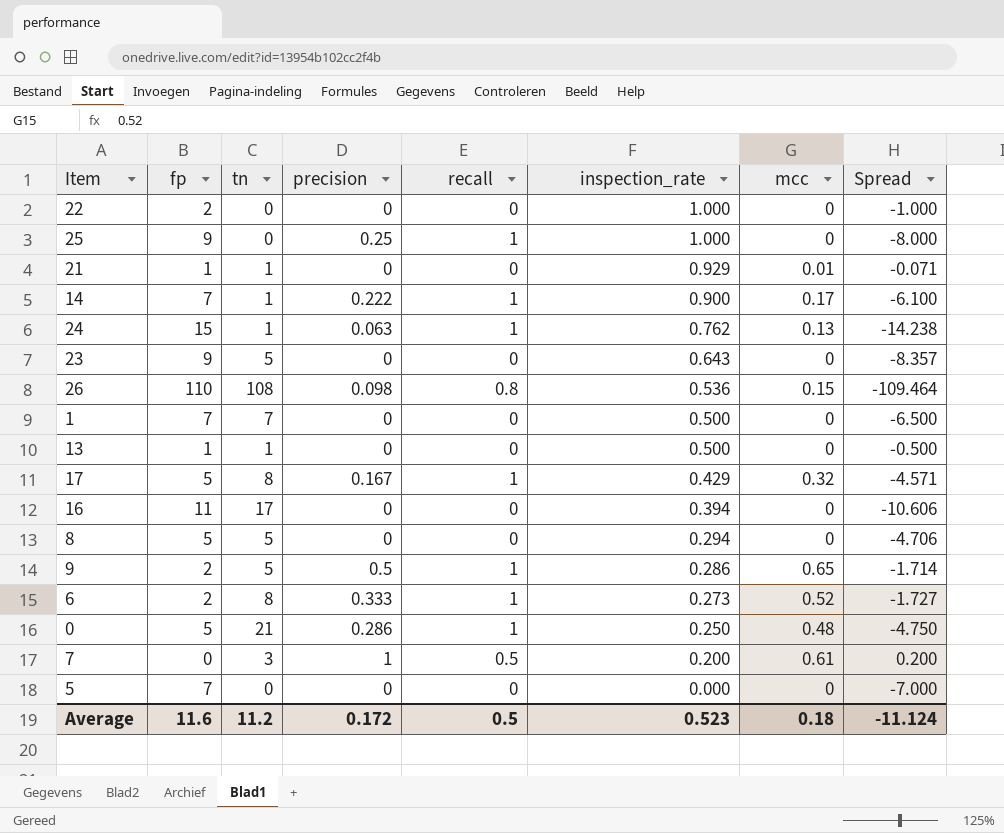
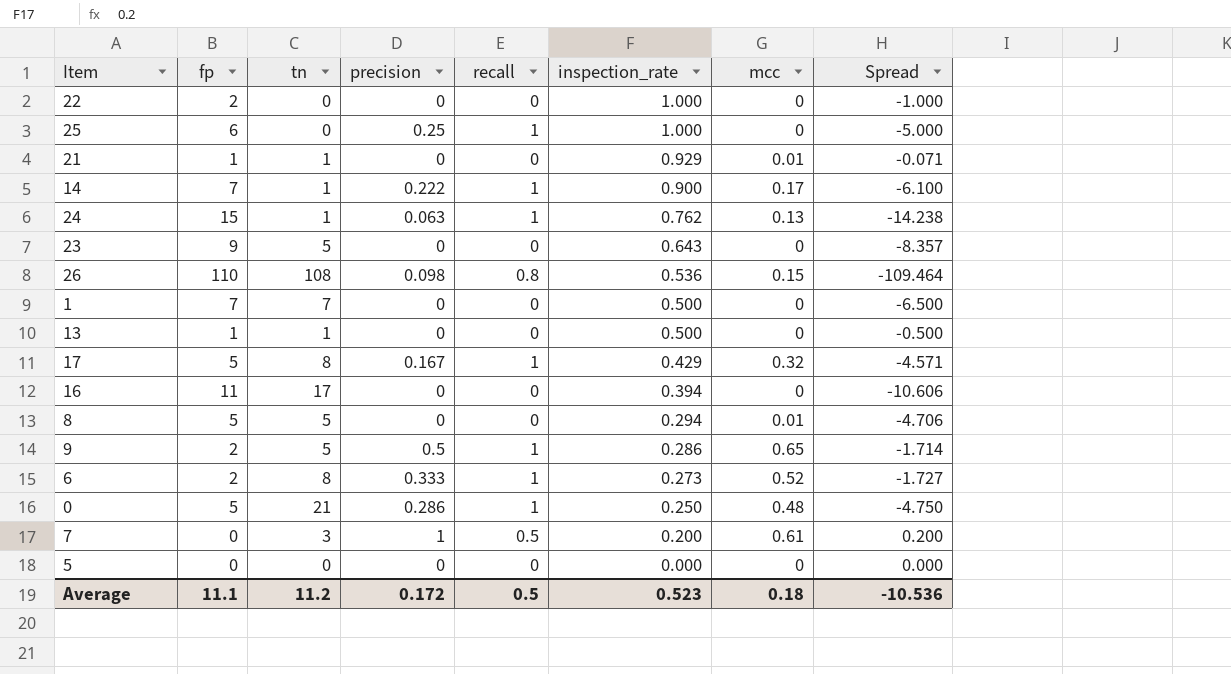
25 | fp: 9 -> 6
25 | Spread: -8.000 -> -5.000
8 | mcc: 0 -> 0.01
5 | fp: 7 -> 0
5 | Spread: -7.000 -> 0.000
Average | fp: 11.6 -> 11.1
Average | Spread: -11.124 -> -10.536

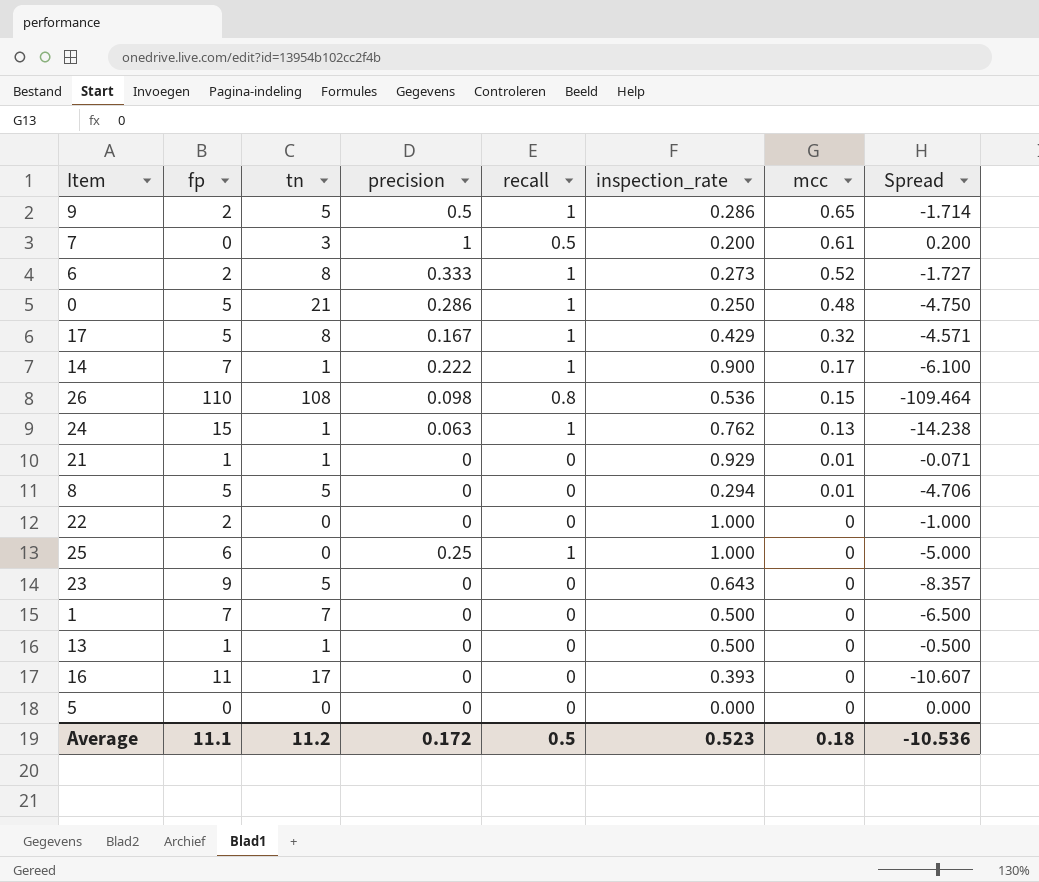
row order: inspection_rate descending -> mcc descending
16 | inspection_rate: 0.394 -> 0.393
16 | Spread: -10.606 -> -10.607

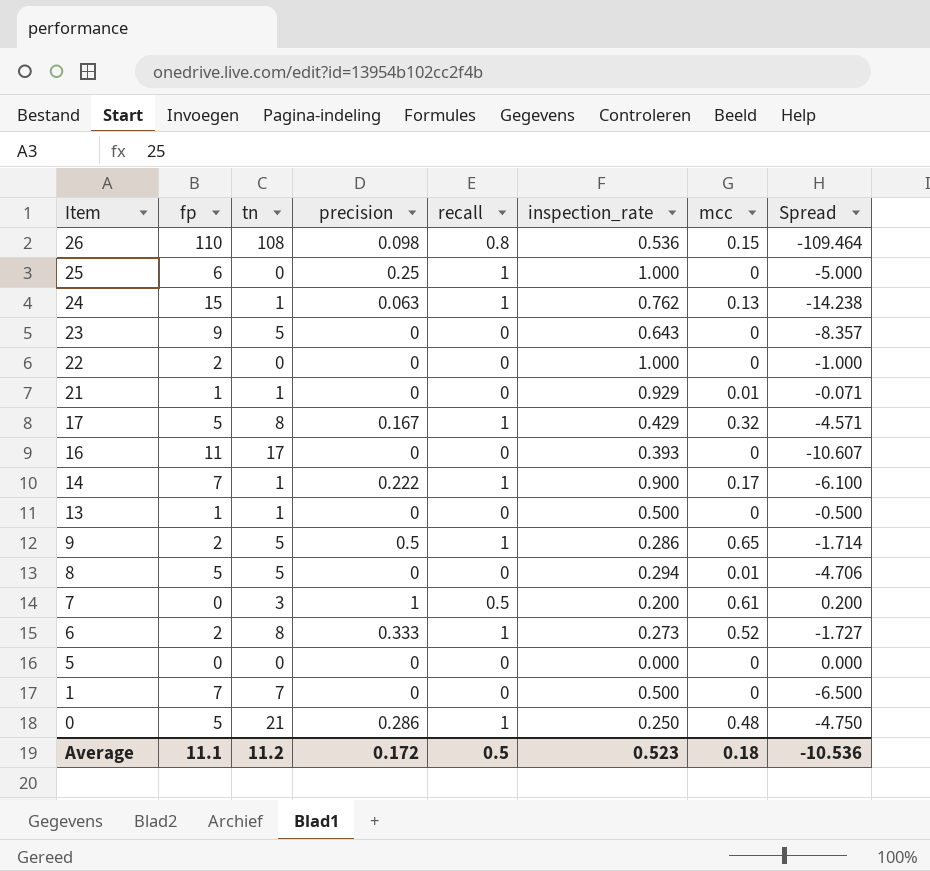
row order: mcc descending -> Item descending

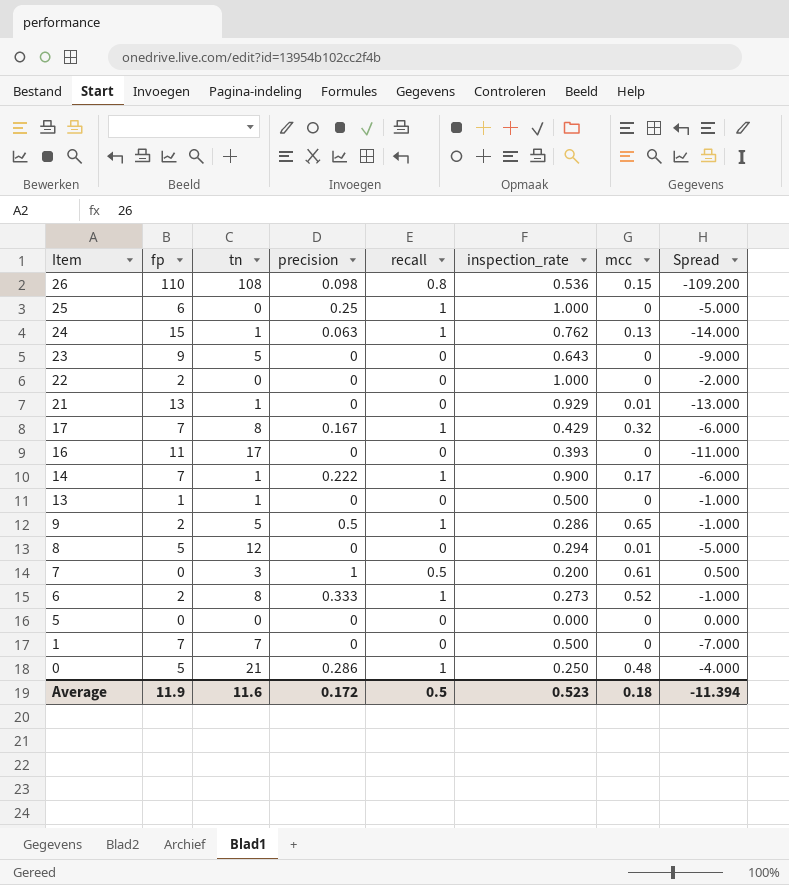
column Spread | formula: [inspection_rate] - [fp] -> [recall] - [fp]
21 | fp: 1 -> 13
17 | fp: 5 -> 7
8 | tn: 5 -> 12
Average | fp: 11.1 -> 11.9
Average | tn: 11.2 -> 11.6
Average | Spread: -10.536 -> -11.394

